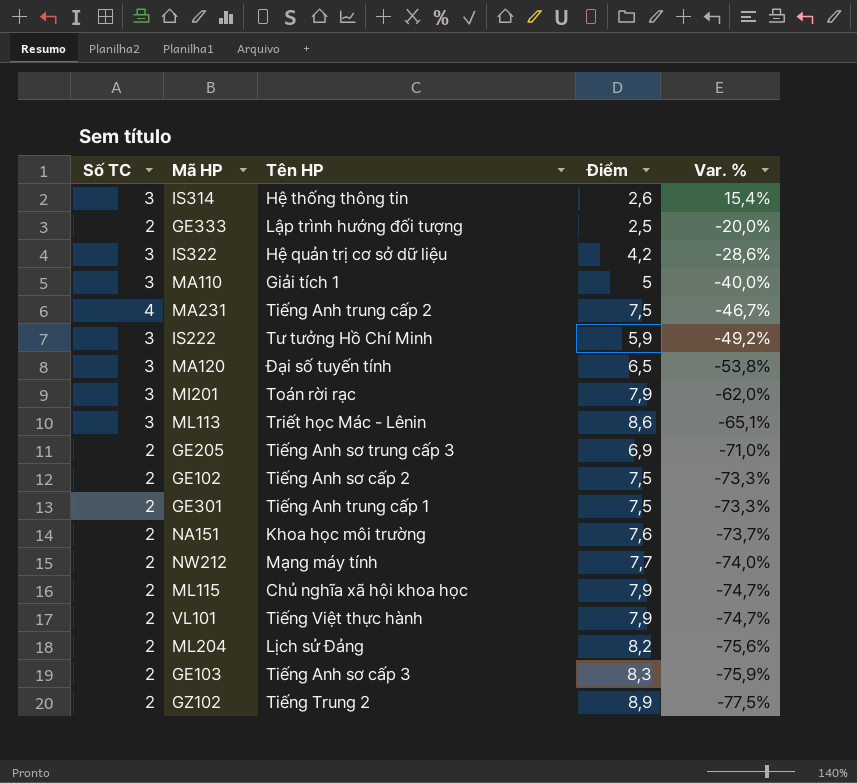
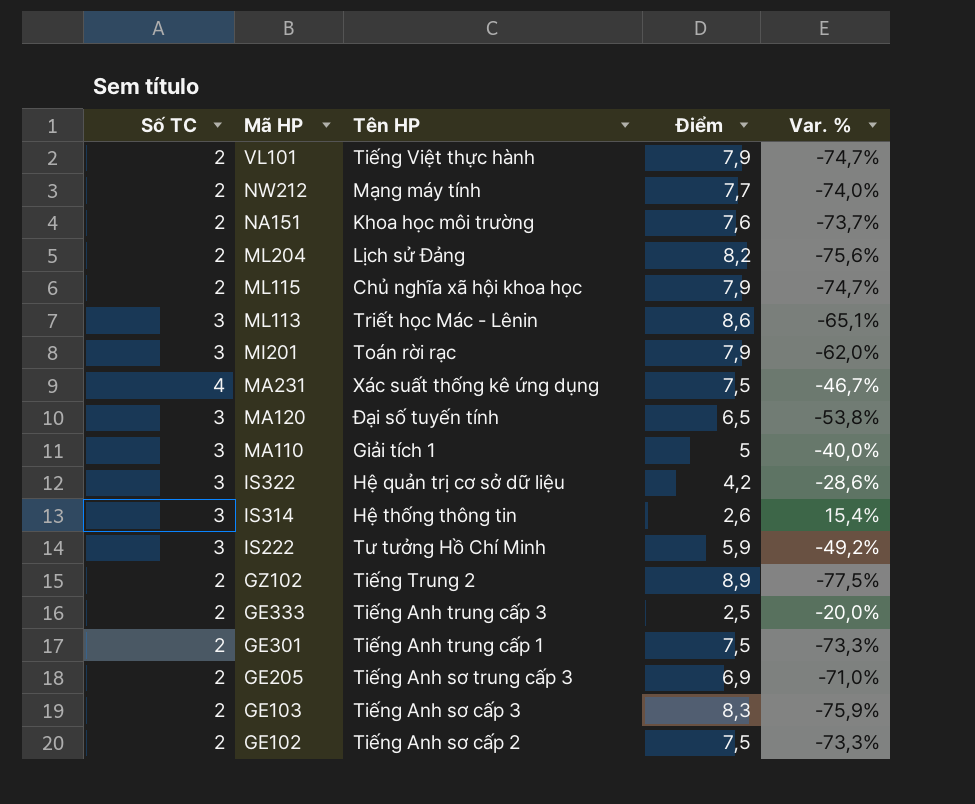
row order: Var. % descending -> Mã HP descending
MA231 | Tên HP: Tiếng Anh trung cấp 2 -> Xác suất thống kê ứng dụng
GE333 | Tên HP: Lập trình hướng đối tượng -> Tiếng Anh trung cấp 3

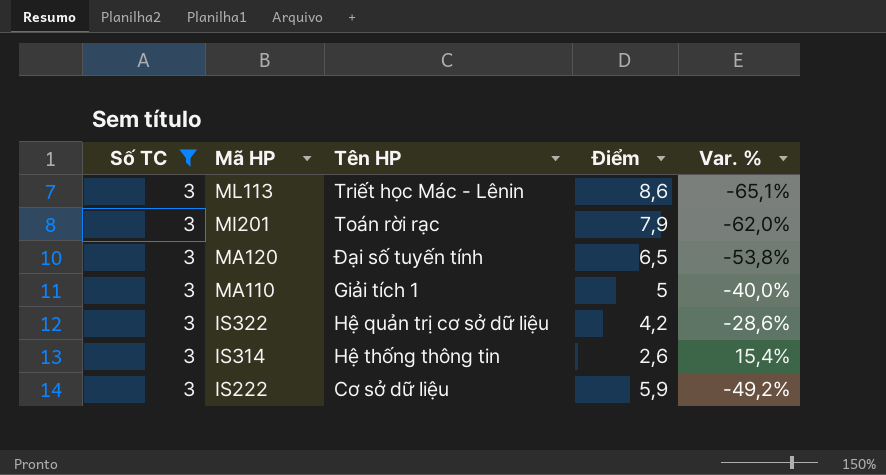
filter: none -> Số TC = 3
IS222 | Tên HP: Tư tưởng Hồ Chí Minh -> Cơ sở dữ liệu

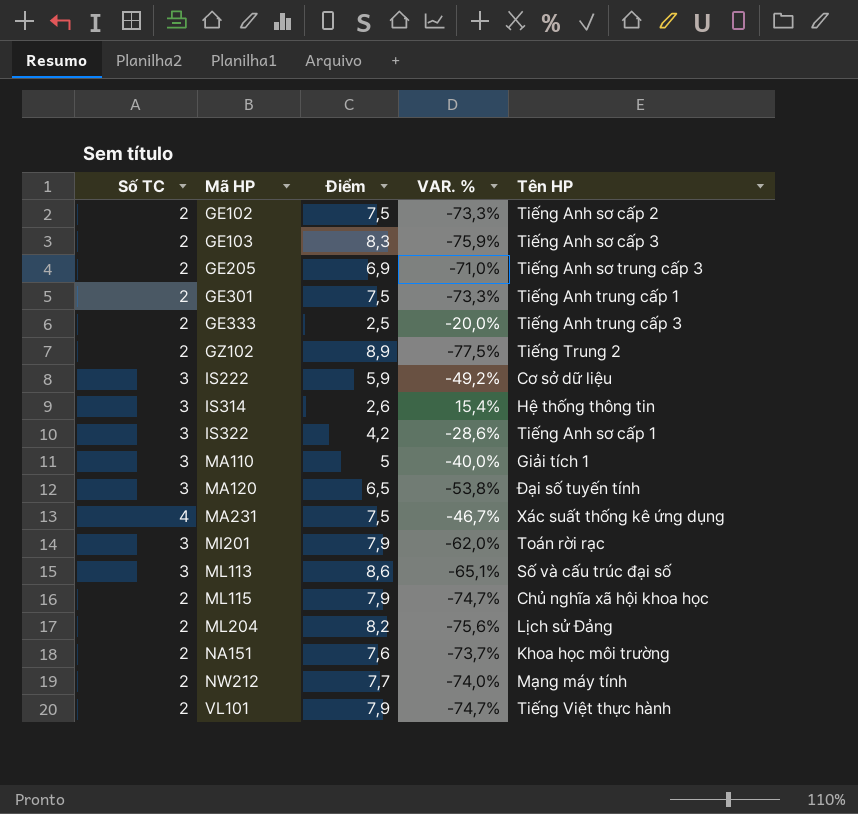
filter: Số TC = 3 -> none
row order: Mã HP descending -> Mã HP ascending
column name: Var. % -> VAR. %
column Tên HP | position: 3 -> 5
IS322 | Tên HP: Hệ quản trị cơ sở dữ liệu -> Tiếng Anh sơ cấp 1
ML113 | Tên HP: Triết học Mác - Lênin -> Số và cấu trúc đại số

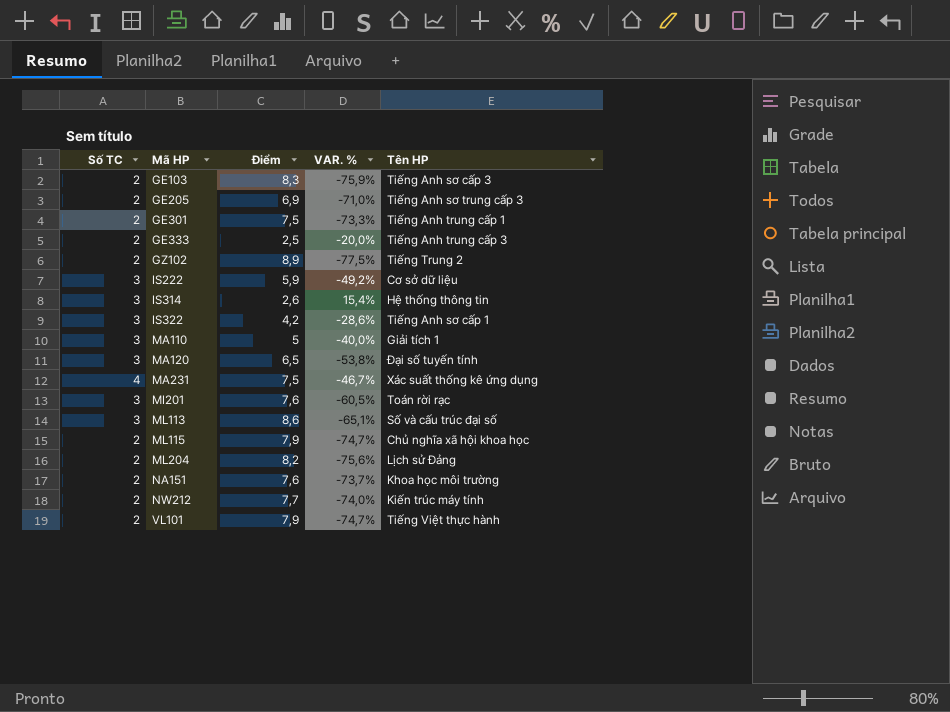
row GE102: 2 | 7,5 | -73,3% | Tiếng Anh sơ cấp 2 -> none
MI201 | Điểm: 7,9 -> 7,6
MI201 | VAR. %: -62,0% -> -60,5%
NW212 | Tên HP: Mạng máy tính -> Kiến trúc máy tính

